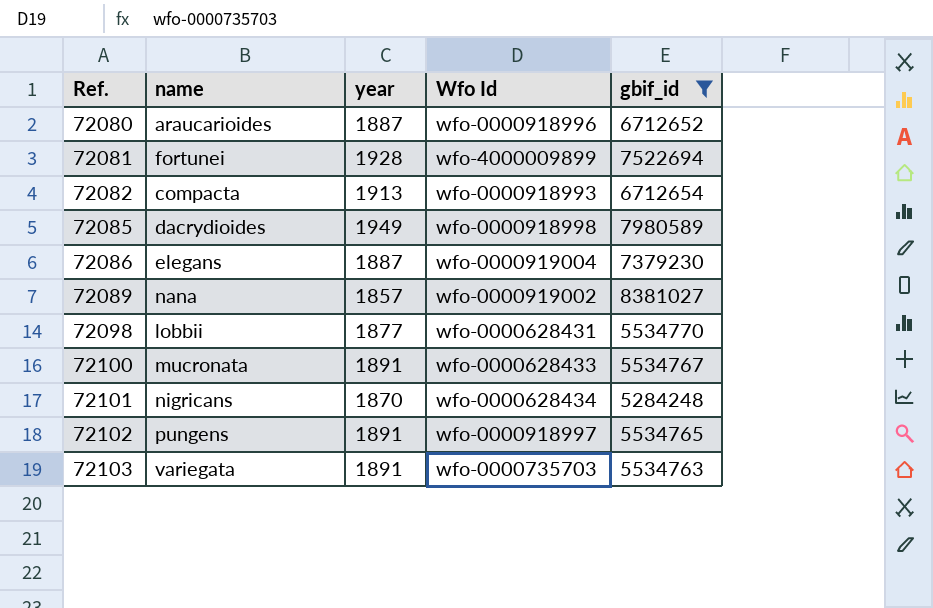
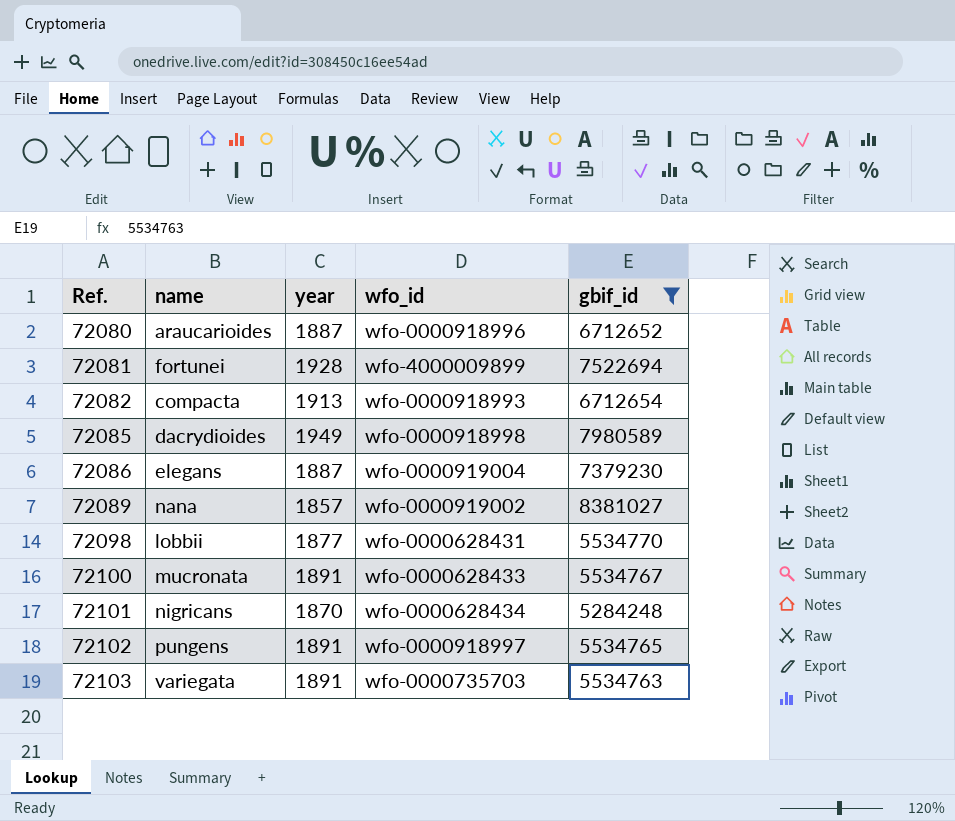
column name: Wfo Id -> wfo_id

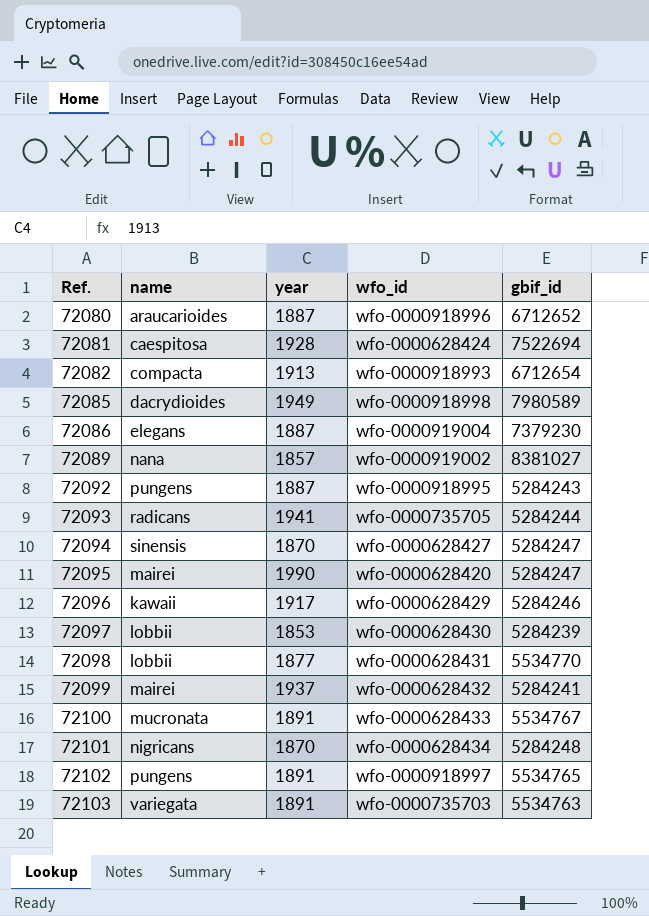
filter: gbif_id >= 5284248 -> none
72081 | name: fortunei -> caespitosa
72081 | wfo_id: wfo-4000009899 -> wfo-0000628424

